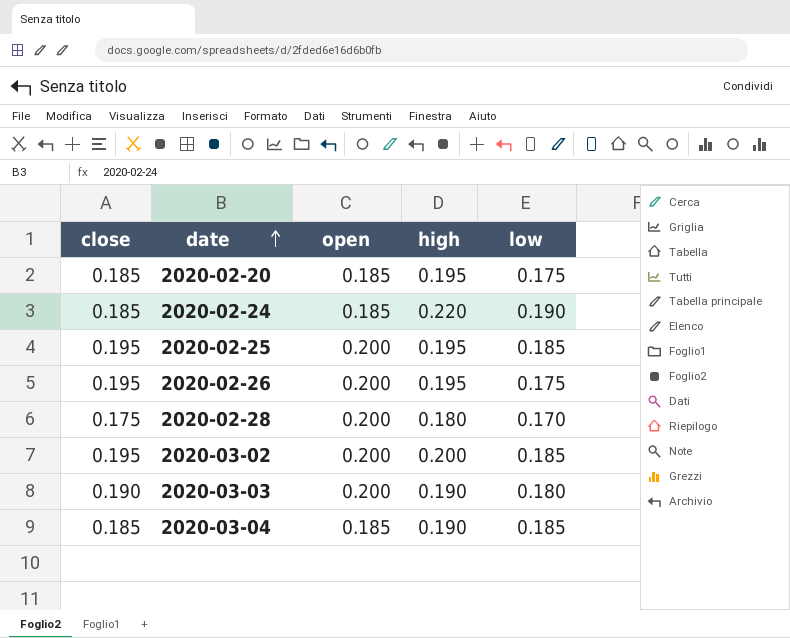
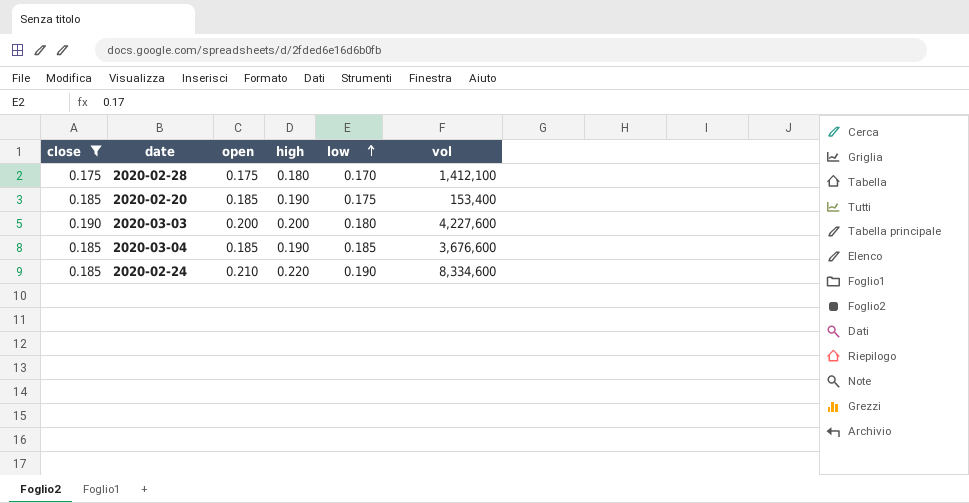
filter: none -> close != 0.195
row order: date ascending -> low ascending
column vol | position: none -> 6
2020-02-28 | open: 0.200 -> 0.175
2020-02-20 | high: 0.195 -> 0.190
2020-03-03 | high: 0.190 -> 0.200
2020-02-24 | open: 0.185 -> 0.210

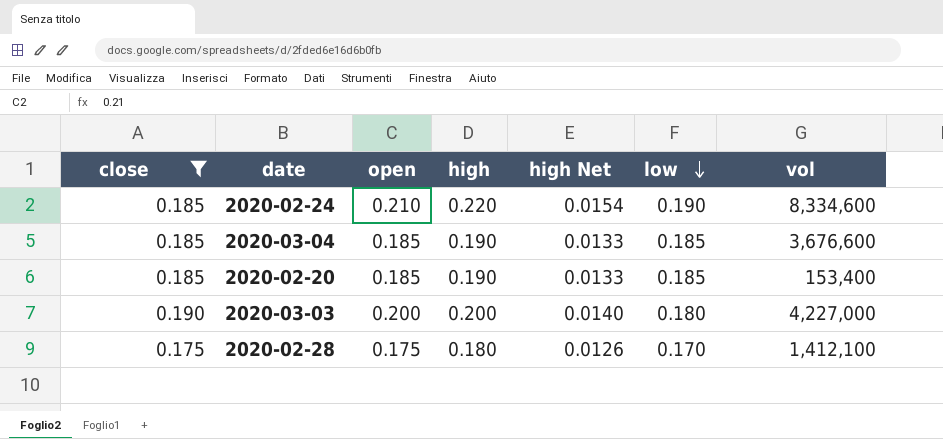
row order: low ascending -> low descending
column high Net | formula: none -> [high] * 0.07
2020-02-20 | low: 0.175 -> 0.185
2020-03-03 | vol: 4,227,600 -> 4,227,000

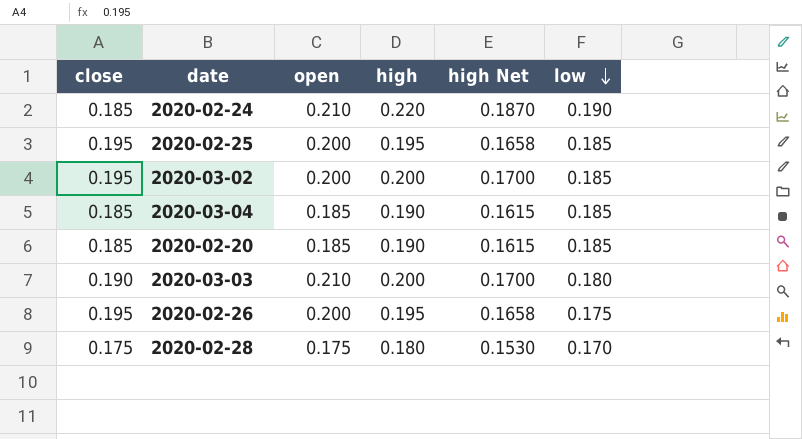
filter: close != 0.195 -> none
column vol | position: 7 -> none
column high Net | formula: [high] * 0.07 -> [high] * 0.85
2020-03-03 | open: 0.200 -> 0.210

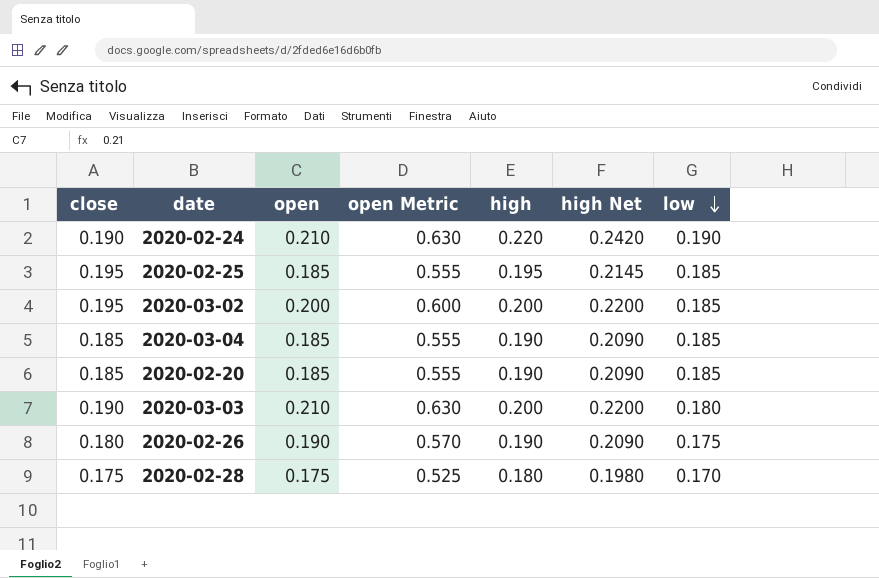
column open Metric | formula: none -> [open] * 3
column high Net | formula: [high] * 0.85 -> [high] * 1.1
2020-02-24 | close: 0.185 -> 0.190
2020-02-25 | open: 0.200 -> 0.185
2020-02-26 | close: 0.195 -> 0.180
2020-02-26 | open: 0.200 -> 0.190
2020-02-26 | high: 0.195 -> 0.190

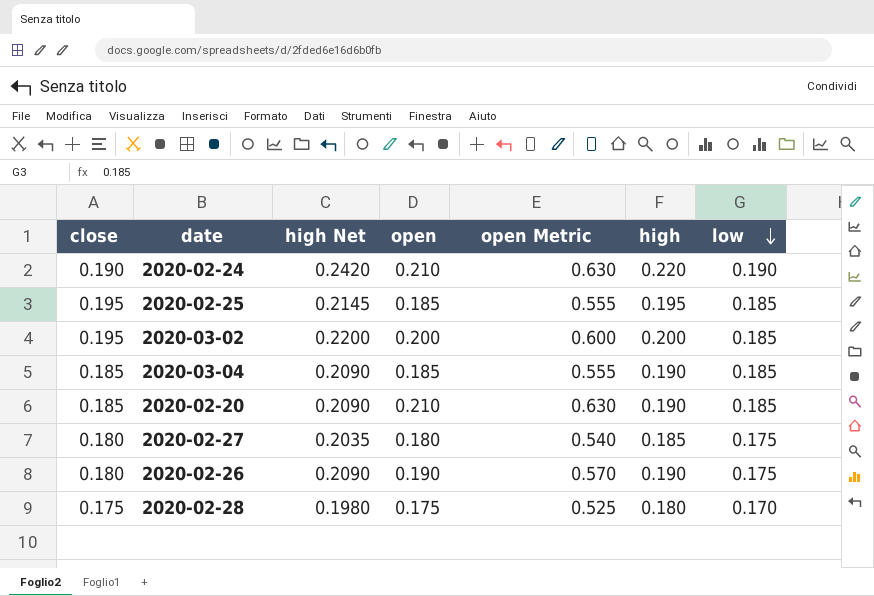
column high Net | position: 6 -> 3
row 2020-03-03: 0.190 | 0.210 | 0.630 | 0.200 | 0.2200 | 0.180 -> none
2020-02-20 | open: 0.185 -> 0.210
2020-02-20 | open Metric: 0.555 -> 0.630
row 2020-02-27: none -> 0.180 | 0.2035 | 0.180 | 0.540 | 0.185 | 0.175

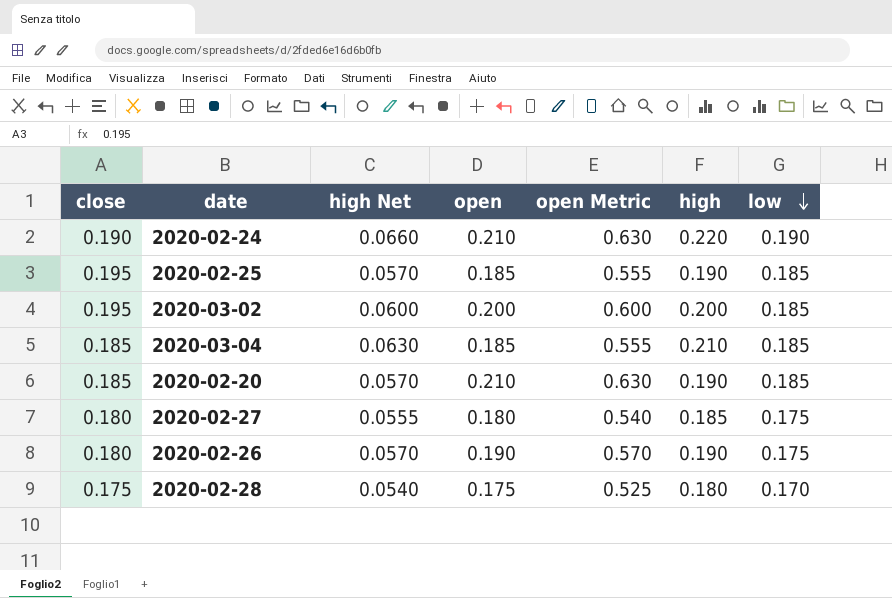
column high Net | formula: [high] * 1.1 -> [high] * 0.3
2020-02-25 | high: 0.195 -> 0.190
2020-03-04 | high: 0.190 -> 0.210

